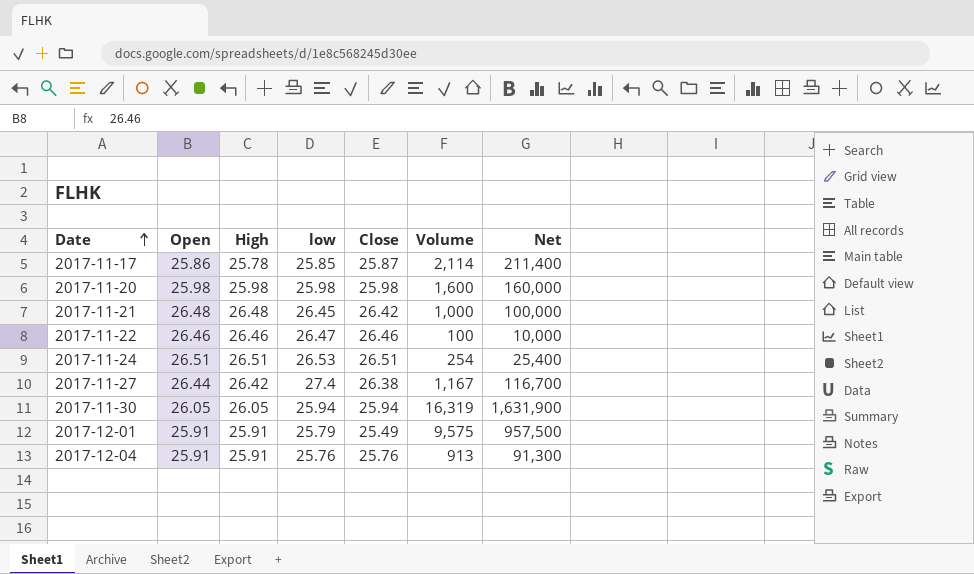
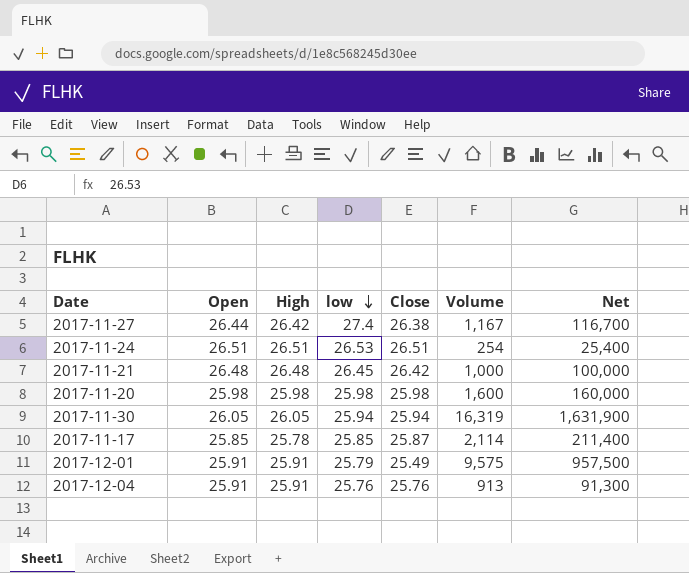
row order: Date ascending -> low descending
row 2017-11-22: 26.46 | 26.46 | 26.47 | 26.46 | 100 | 10,000 -> none
2017-11-17 | Open: 25.86 -> 25.85

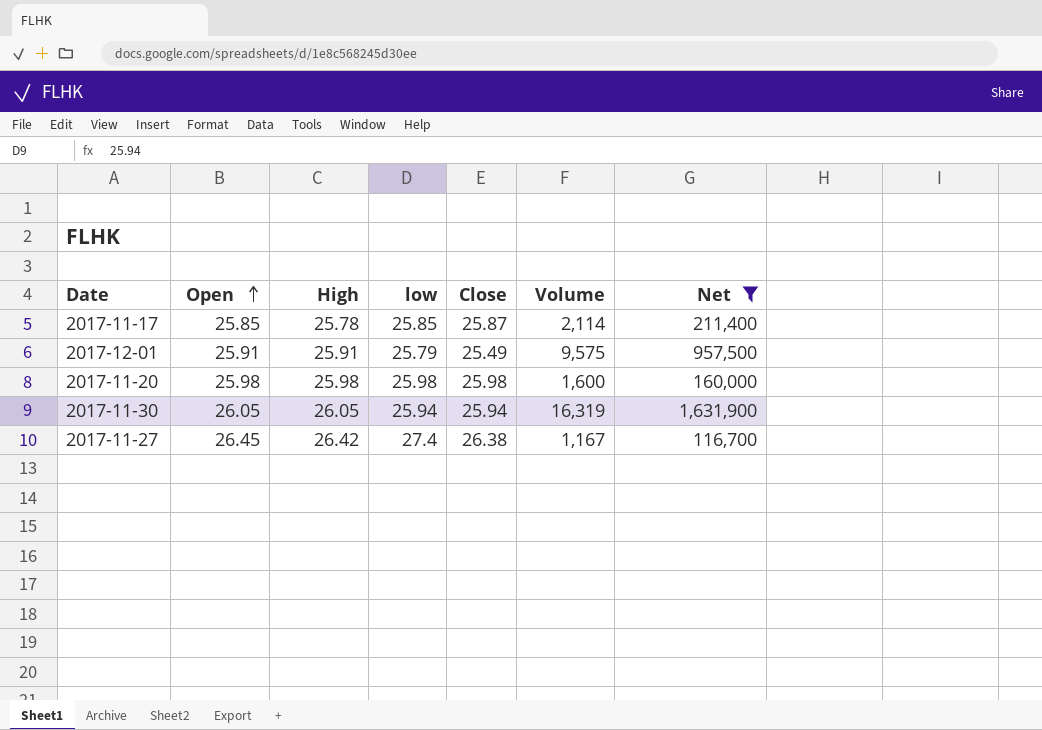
filter: none -> Net >= 116,700
row order: low descending -> Open ascending
2017-11-27 | Open: 26.44 -> 26.45

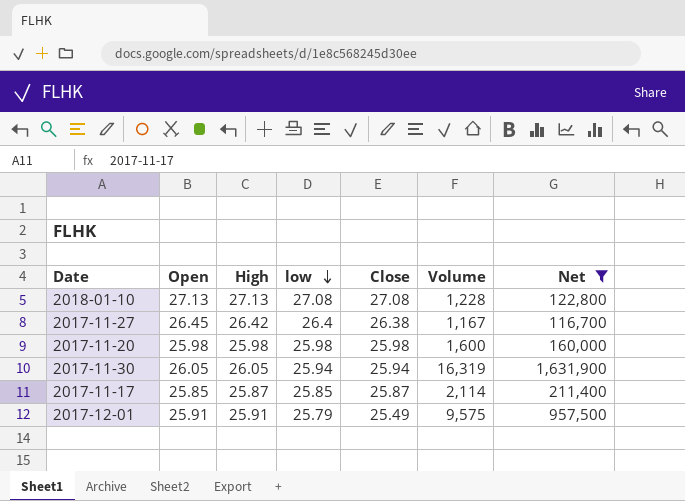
row order: Open ascending -> low descending
row 2018-01-10: none -> 27.13 | 27.13 | 27.08 | 27.08 | 1,228 | 122,800
2017-11-27 | low: 27.4 -> 26.4
2017-11-17 | High: 25.78 -> 25.87

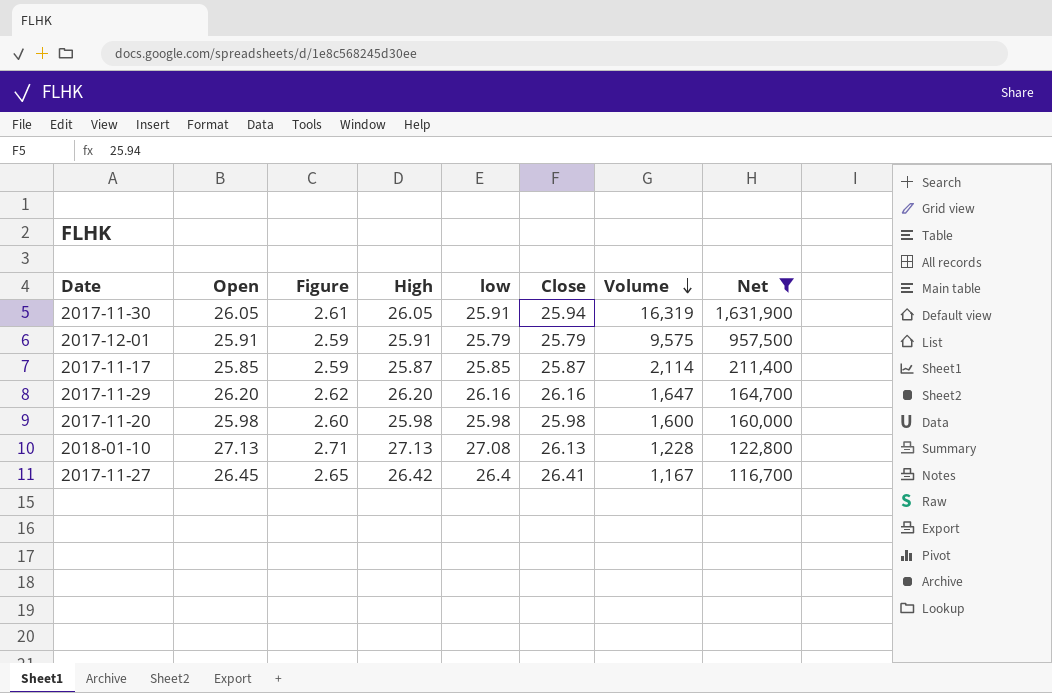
row order: low descending -> Volume descending
column Figure | formula: none -> [Open] * 0.1
2017-11-30 | low: 25.94 -> 25.91
2017-12-01 | Close: 25.49 -> 25.79
row 2017-11-29: none -> 26.20 | 2.62 | 26.20 | 26.16 | 26.16 | 1,647 | 164,700
2018-01-10 | Close: 27.08 -> 26.13
2017-11-27 | Close: 26.38 -> 26.41

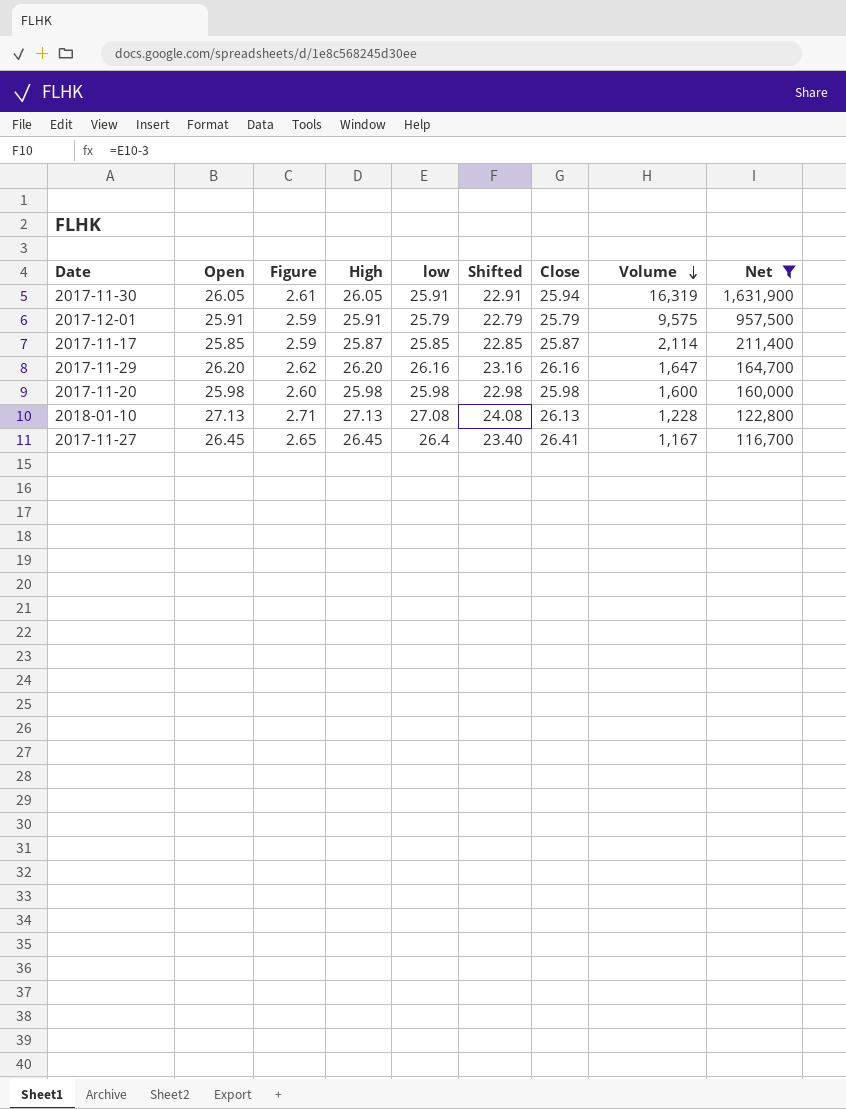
column Shifted | formula: none -> [low] - 3
2017-11-27 | High: 26.42 -> 26.45

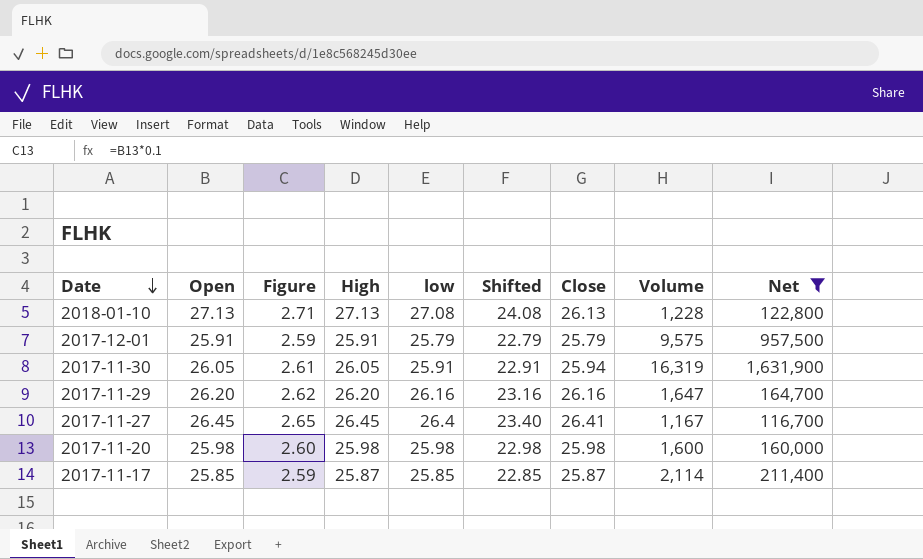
row order: Volume descending -> Date descending

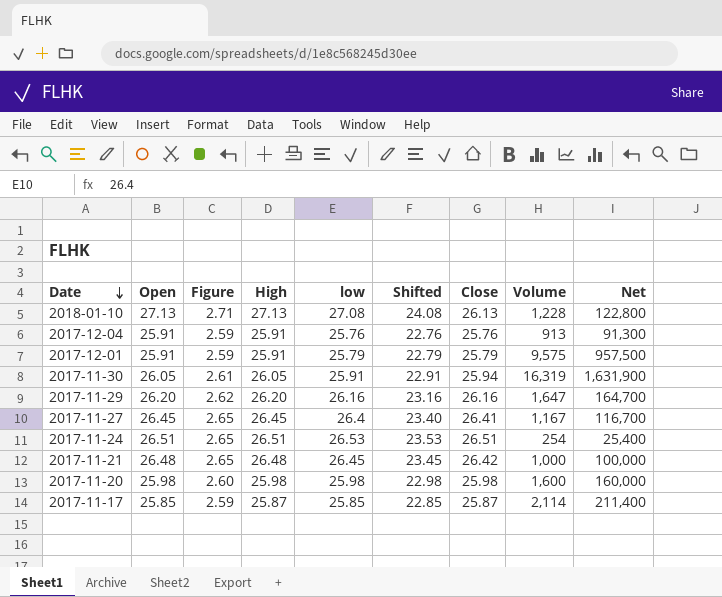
filter: Net >= 116,700 -> none

